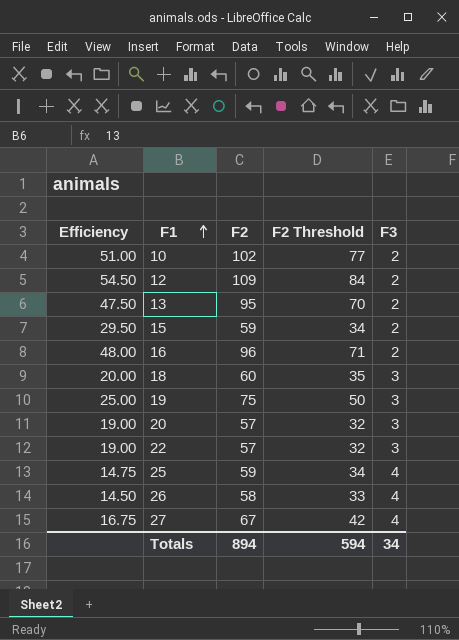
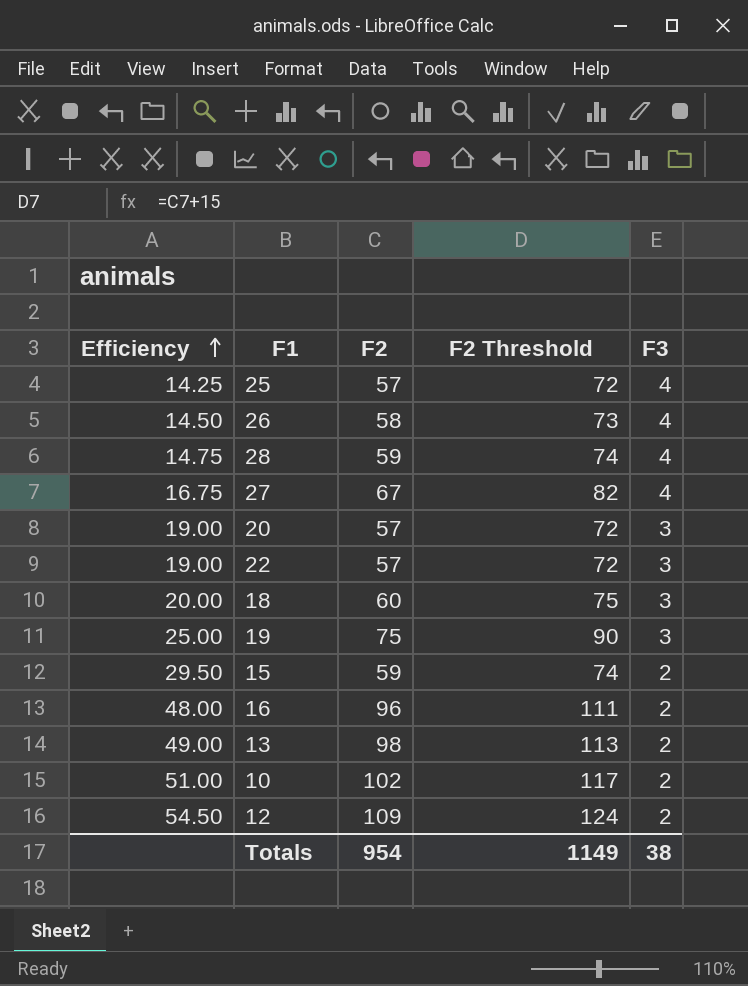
row order: F1 ascending -> Efficiency ascending
column F2 Threshold | formula: [F2] - 25 -> [F2] + 15
25 | Efficiency: 14.75 -> 14.25
25 | F2: 59 -> 57
row 28: none -> 14.75 | 59 | 74 | 4
13 | Efficiency: 47.50 -> 49.00
13 | F2: 95 -> 98
Totals | F2: 894 -> 954
Totals | F2 Threshold: 594 -> 1149
Totals | F3: 34 -> 38

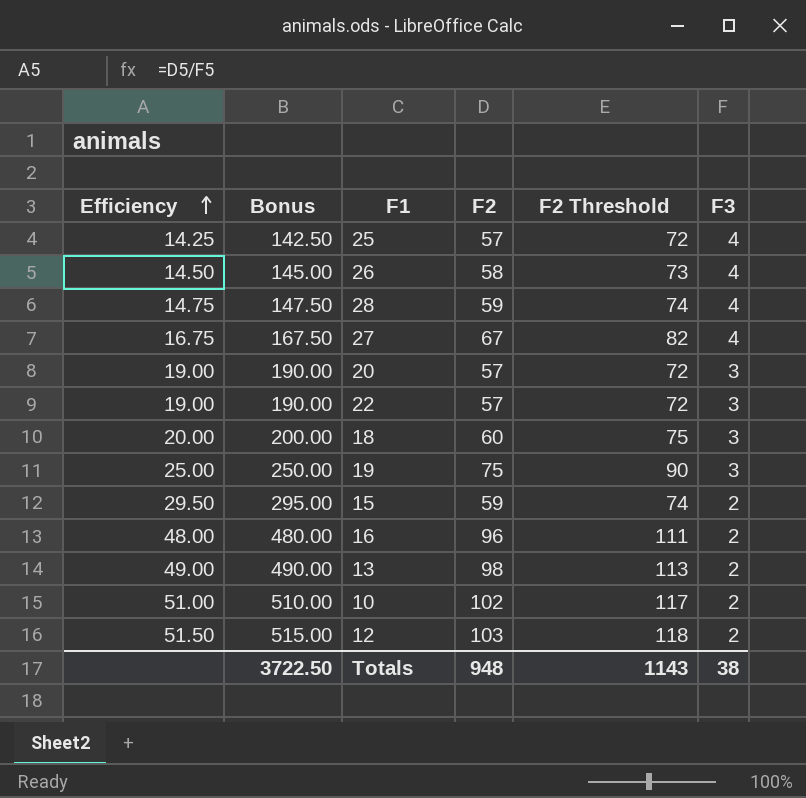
column Bonus | formula: none -> [Efficiency] * 10
12 | Efficiency: 54.50 -> 51.50
12 | F2: 109 -> 103
12 | F2 Threshold: 124 -> 118
Totals | F2: 954 -> 948
Totals | F2 Threshold: 1149 -> 1143

